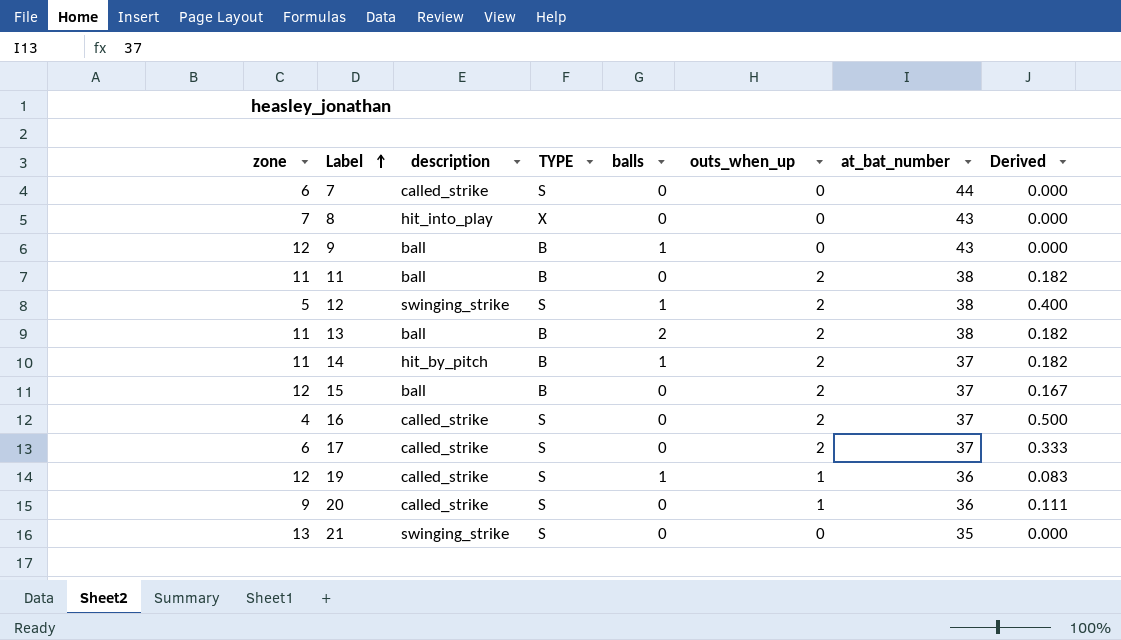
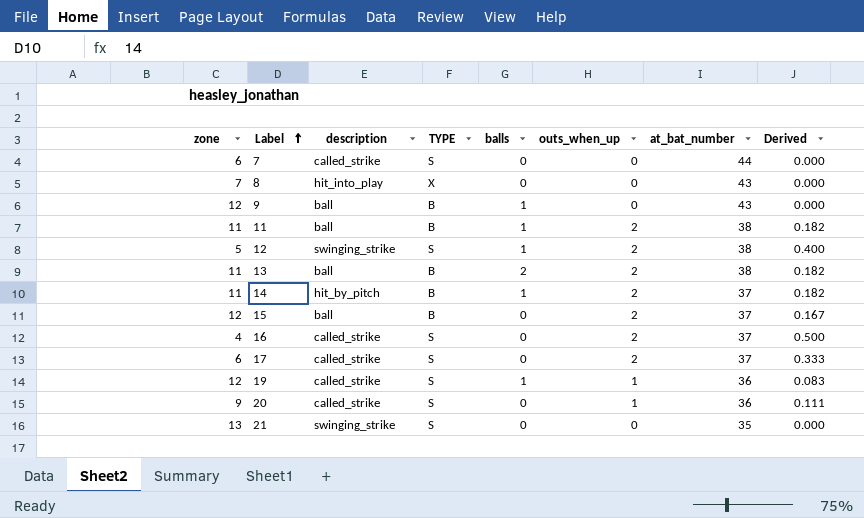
11 | balls: 0 -> 1

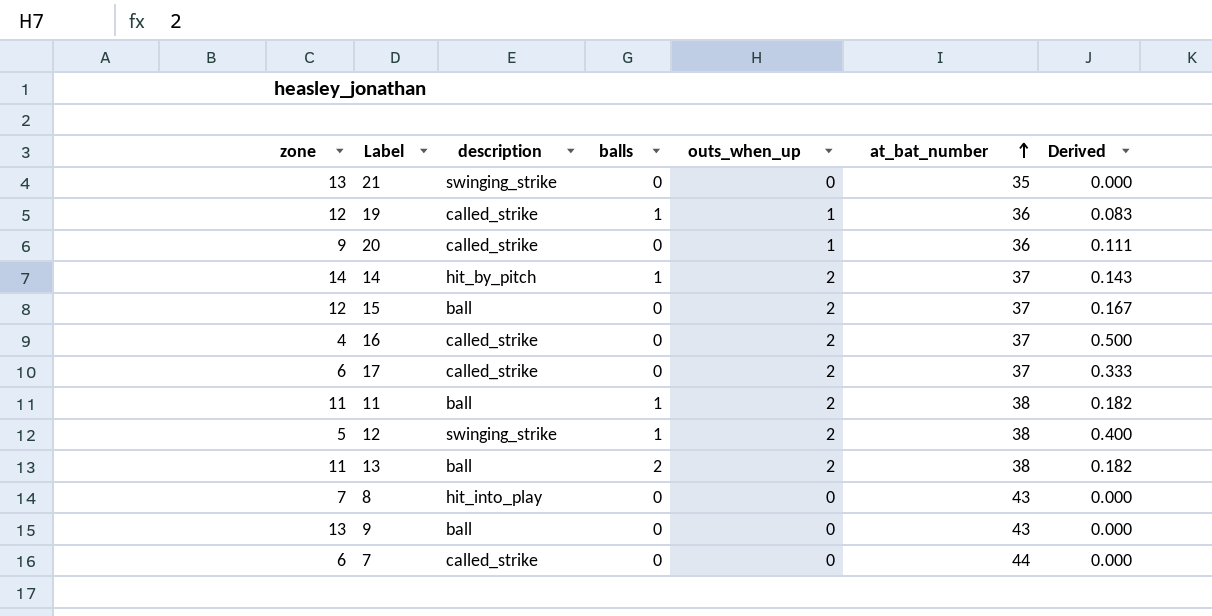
row order: Label ascending -> at_bat_number ascending
column TYPE | position: 4 -> none
14 | zone: 11 -> 14
14 | Derived: 0.182 -> 0.143
9 | zone: 12 -> 13
9 | balls: 1 -> 0

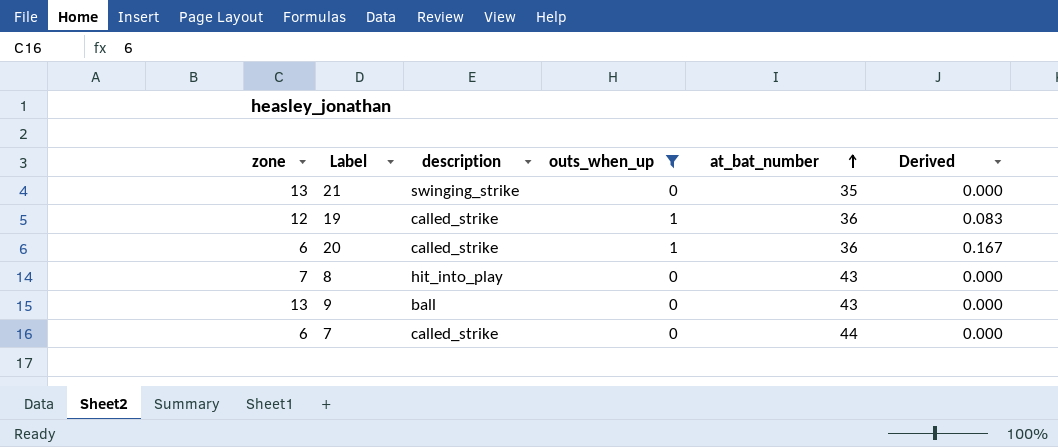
filter: none -> outs_when_up != 2
column balls | position: 4 -> none
20 | zone: 9 -> 6
20 | Derived: 0.111 -> 0.167

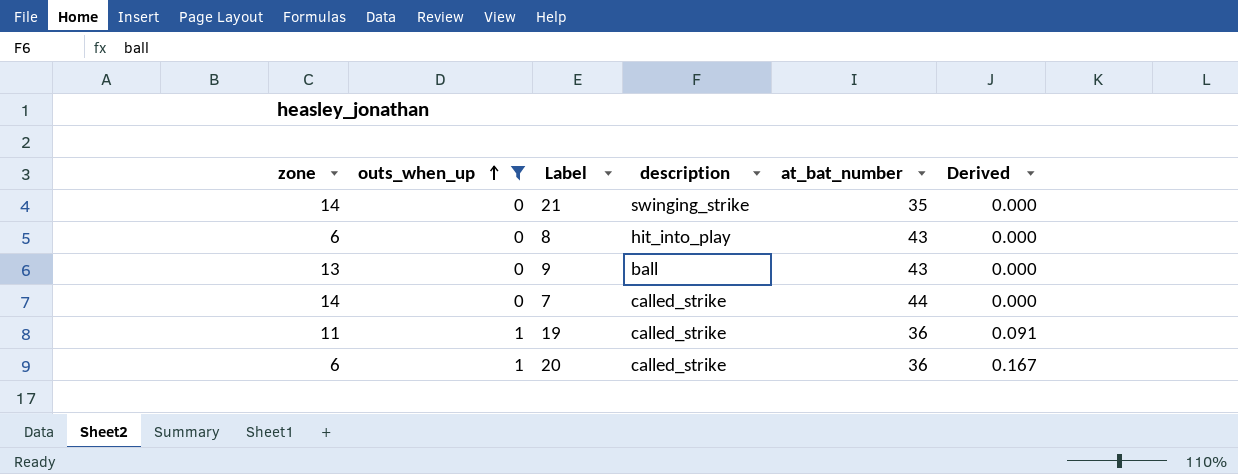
row order: at_bat_number ascending -> outs_when_up ascending
column outs_when_up | position: 4 -> 2
21 | zone: 13 -> 14
8 | zone: 7 -> 6
7 | zone: 6 -> 14
19 | zone: 12 -> 11
19 | Derived: 0.083 -> 0.091

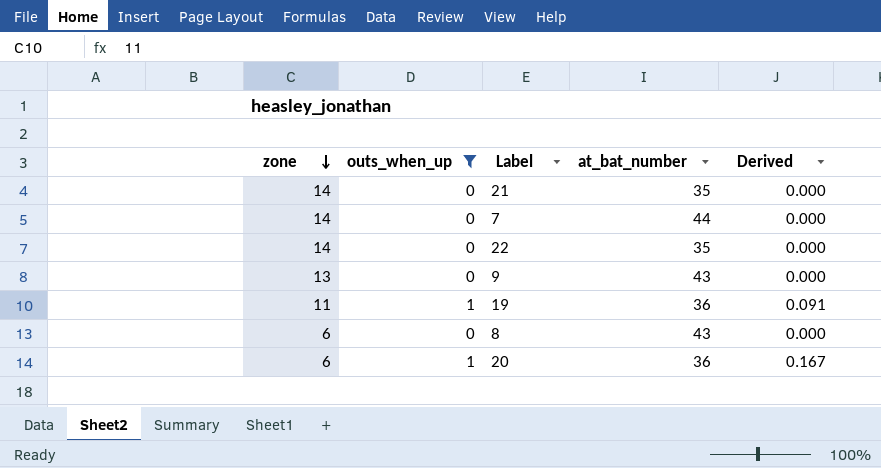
row order: outs_when_up ascending -> zone descending
column description | position: 4 -> none
row 22: none -> 14 | 0 | 35 | 0.000

